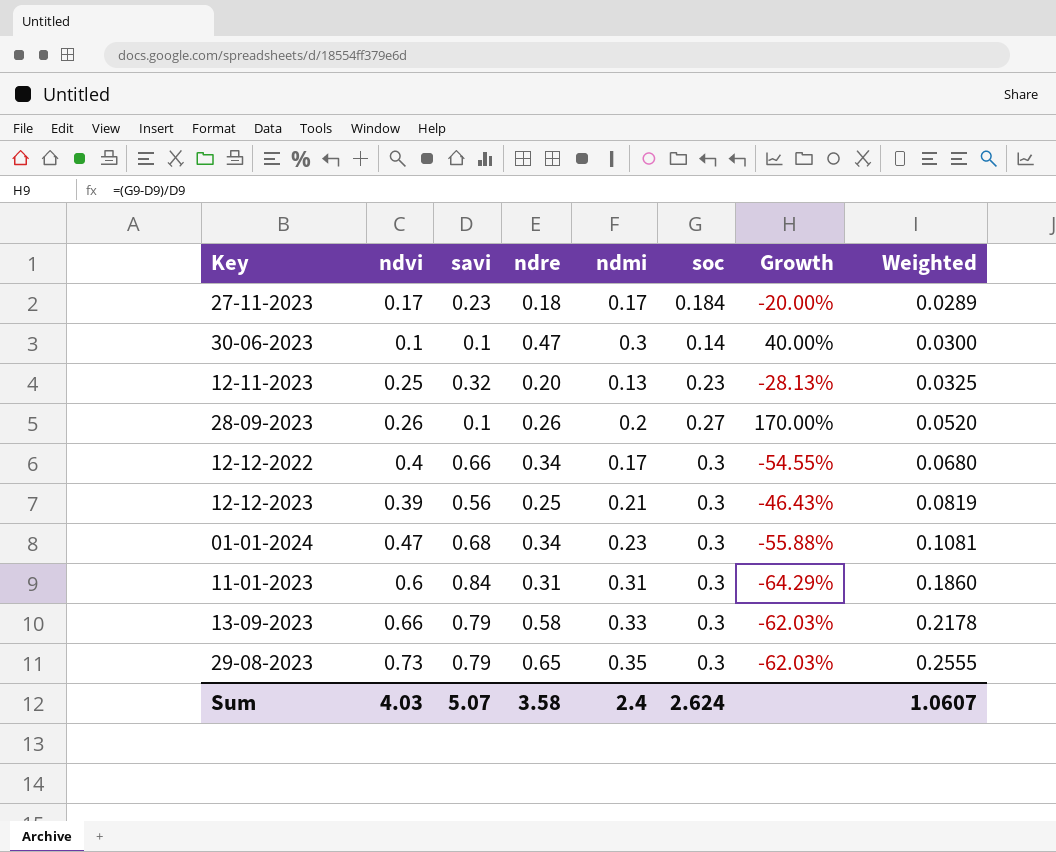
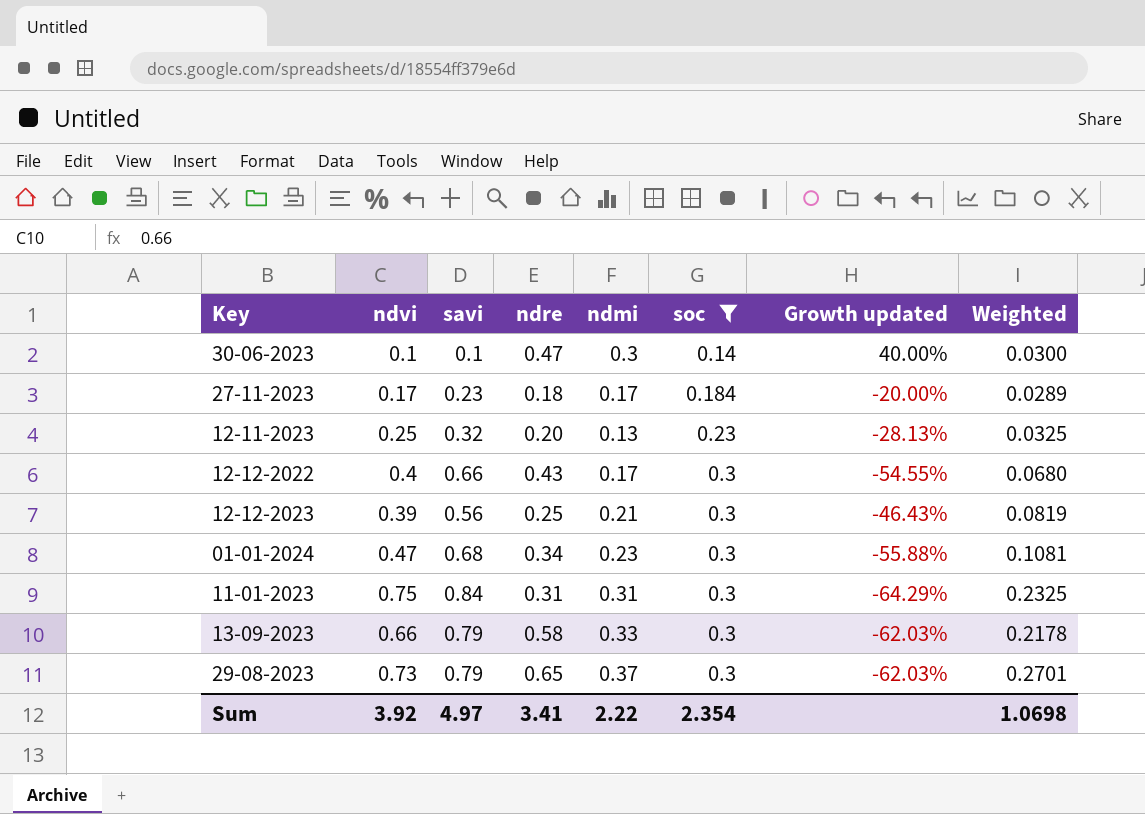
filter: none -> soc != 0.27
row order: Weighted ascending -> soc ascending
column name: Growth -> Growth updated
12-12-2022 | ndre: 0.34 -> 0.43
11-01-2023 | ndvi: 0.6 -> 0.75
11-01-2023 | Weighted: 0.1860 -> 0.2325
29-08-2023 | ndmi: 0.35 -> 0.37
29-08-2023 | Weighted: 0.2555 -> 0.2701
Sum | ndvi: 4.03 -> 3.92
Sum | savi: 5.07 -> 4.97
Sum | ndre: 3.58 -> 3.41
Sum | ndmi: 2.4 -> 2.22
Sum | soc: 2.624 -> 2.354
Sum | Weighted: 1.0607 -> 1.0698

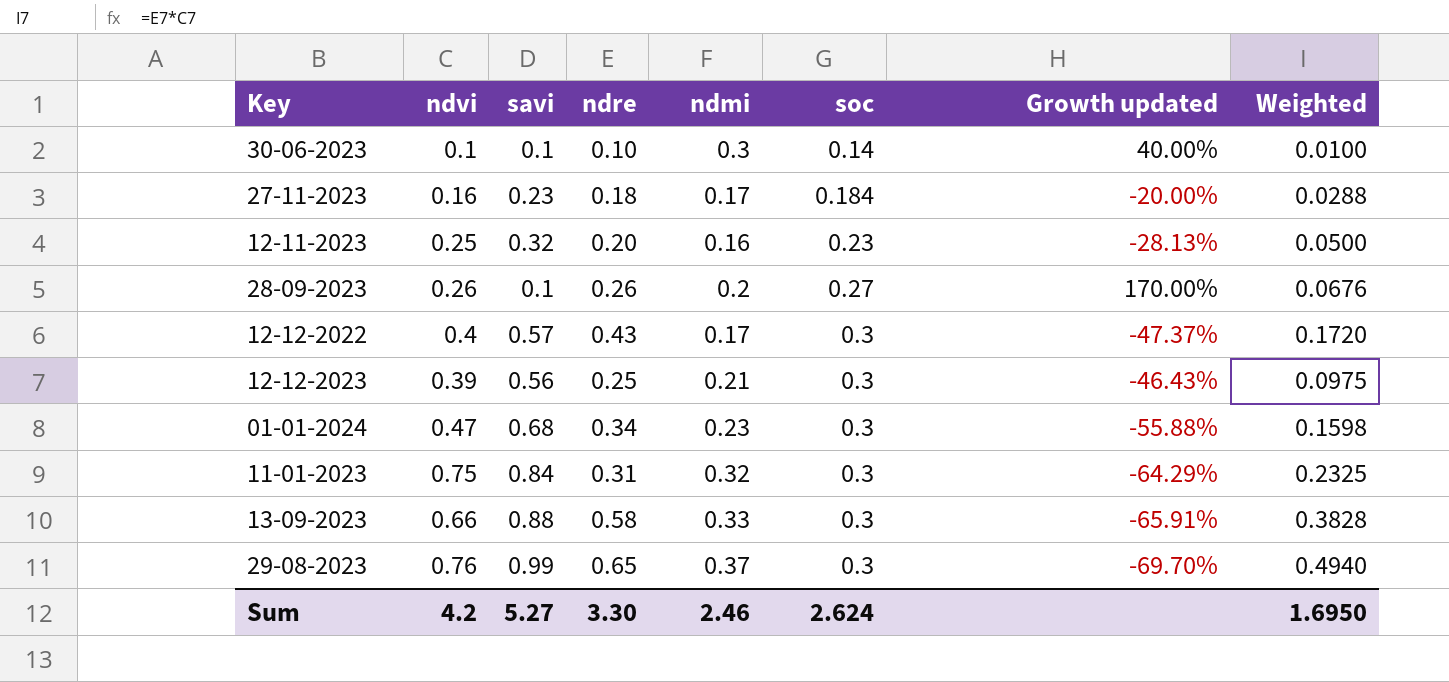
filter: soc != 0.27 -> none
column Weighted | formula: [ndvi] * [ndmi] -> [ndvi] * [ndre]
30-06-2023 | ndre: 0.47 -> 0.10
27-11-2023 | ndvi: 0.17 -> 0.16
12-11-2023 | ndmi: 0.13 -> 0.16
12-12-2022 | savi: 0.66 -> 0.57
12-12-2022 | Growth updated: -54.55% -> -47.37%
11-01-2023 | ndmi: 0.31 -> 0.32
13-09-2023 | savi: 0.79 -> 0.88
13-09-2023 | Growth updated: -62.03% -> -65.91%
29-08-2023 | ndvi: 0.73 -> 0.76
29-08-2023 | savi: 0.79 -> 0.99
29-08-2023 | Growth updated: -62.03% -> -69.70%
Sum | ndvi: 3.92 -> 4.2
Sum | savi: 4.97 -> 5.27
Sum | ndre: 3.41 -> 3.30
Sum | ndmi: 2.22 -> 2.46
Sum | soc: 2.354 -> 2.624
Sum | Weighted: 1.0698 -> 1.6950

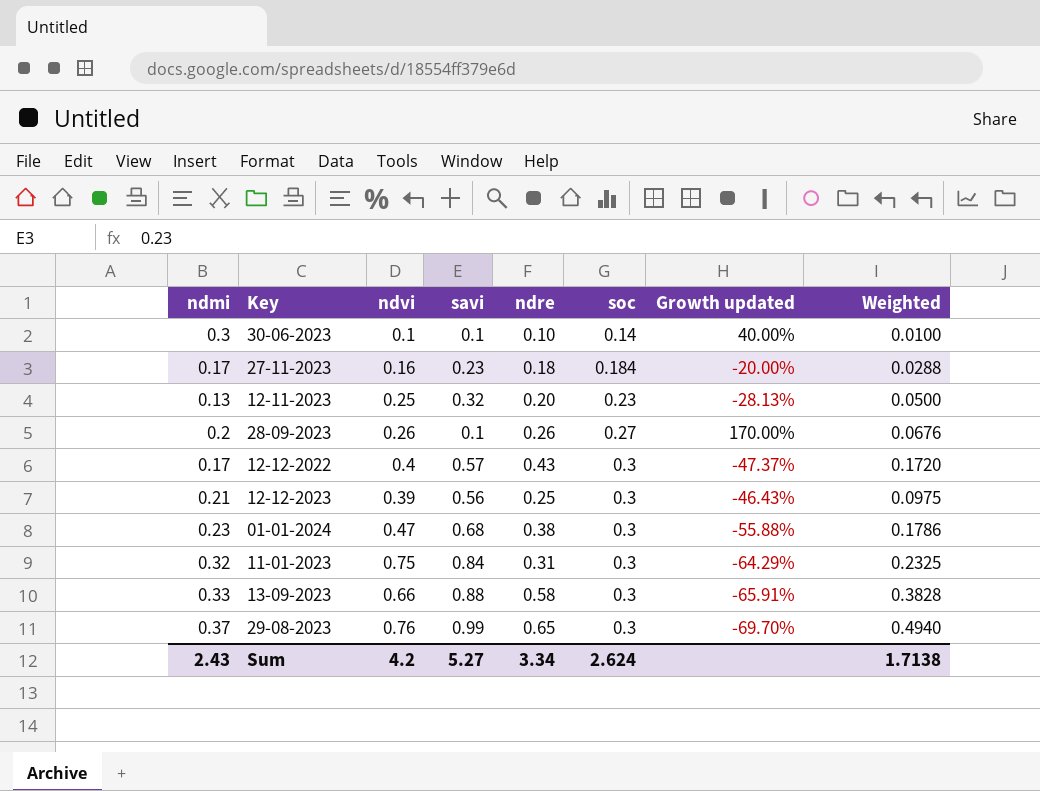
column ndmi | position: 5 -> 1
12-11-2023 | ndmi: 0.16 -> 0.13
01-01-2024 | ndre: 0.34 -> 0.38
01-01-2024 | Weighted: 0.1598 -> 0.1786
Sum | ndmi: 2.46 -> 2.43
Sum | ndre: 3.30 -> 3.34
Sum | Weighted: 1.6950 -> 1.7138

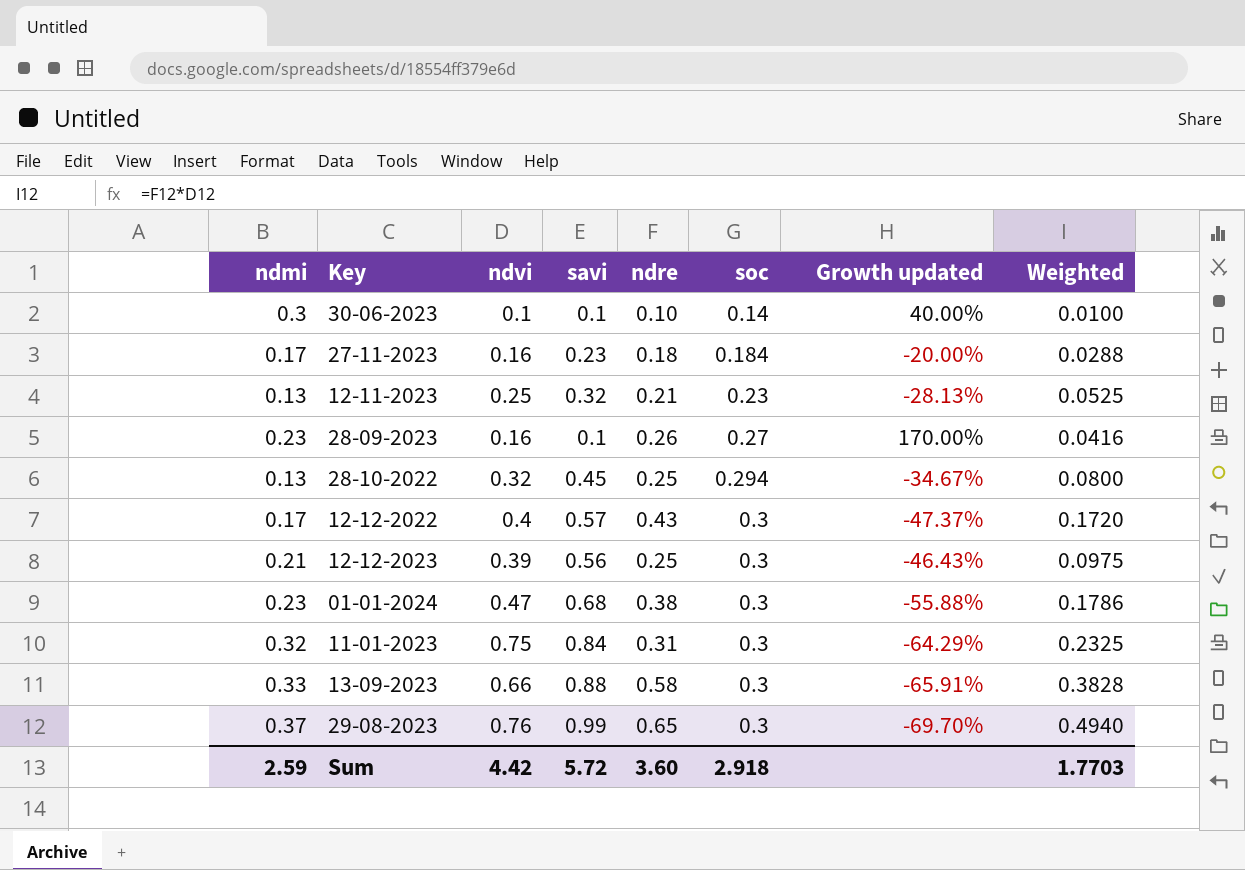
12-11-2023 | ndre: 0.20 -> 0.21
12-11-2023 | Weighted: 0.0500 -> 0.0525
28-09-2023 | ndmi: 0.2 -> 0.23
28-09-2023 | ndvi: 0.26 -> 0.16
28-09-2023 | Weighted: 0.0676 -> 0.0416
row 28-10-2022: none -> 0.13 | 0.32 | 0.45 | 0.25 | 0.294 | -34.67% | 0.0800
Sum | ndmi: 2.43 -> 2.59
Sum | ndvi: 4.2 -> 4.42
Sum | savi: 5.27 -> 5.72
Sum | ndre: 3.34 -> 3.60
Sum | soc: 2.624 -> 2.918
Sum | Weighted: 1.7138 -> 1.7703

